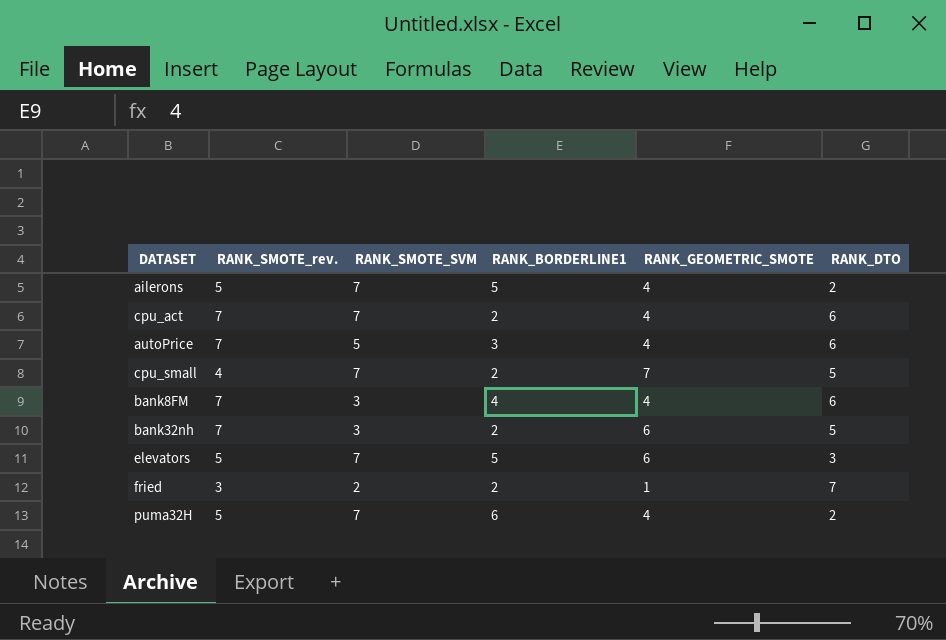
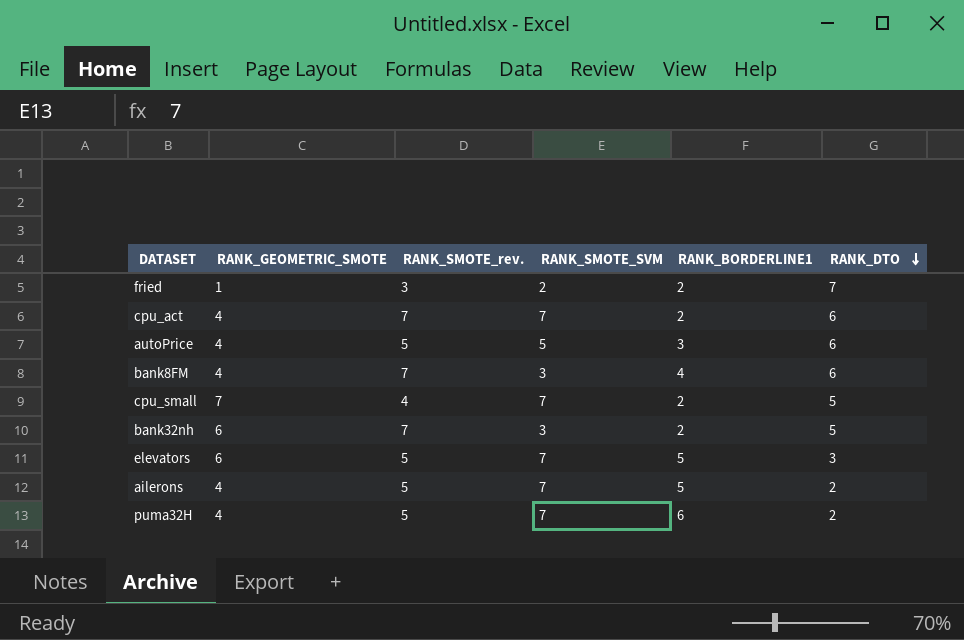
row order: none -> RANK_DTO descending
column RANK_GEOMETRIC_SMOTE | position: 5 -> 2
autoPrice | RANK_SMOTE_rev.: 7 -> 5

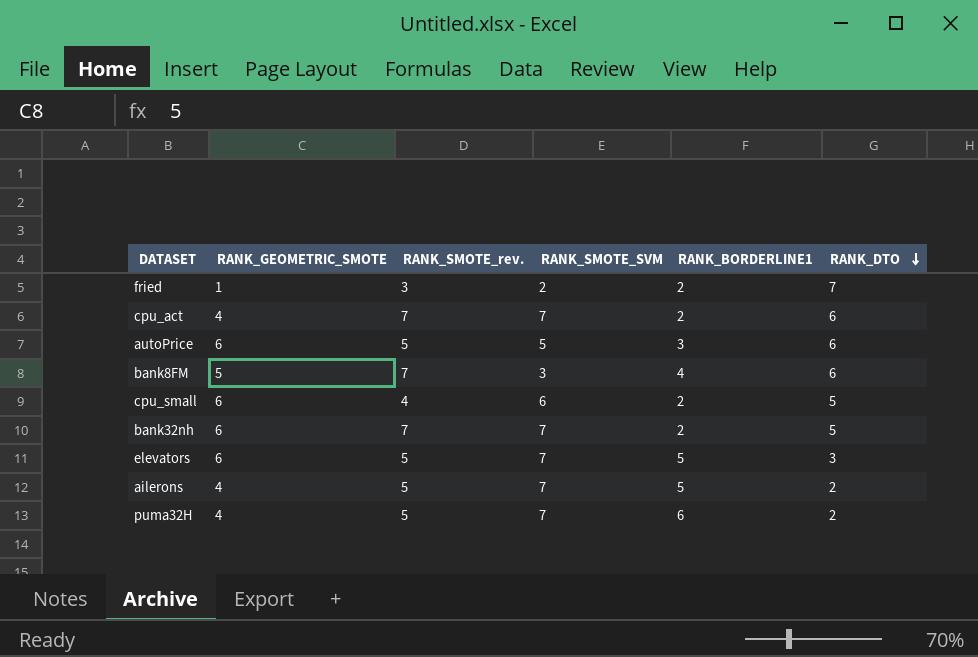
autoPrice | RANK_GEOMETRIC_SMOTE: 4 -> 6
bank8FM | RANK_GEOMETRIC_SMOTE: 4 -> 5
cpu_small | RANK_GEOMETRIC_SMOTE: 7 -> 6
cpu_small | RANK_SMOTE_SVM: 7 -> 6
bank32nh | RANK_SMOTE_SVM: 3 -> 7

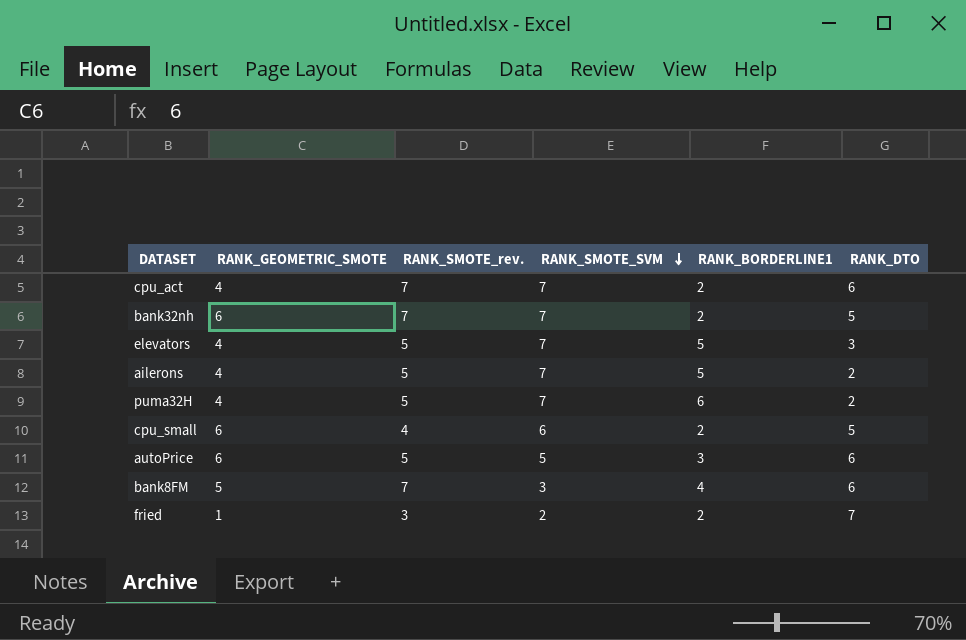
row order: RANK_DTO descending -> RANK_SMOTE_SVM descending
elevators | RANK_GEOMETRIC_SMOTE: 6 -> 4

